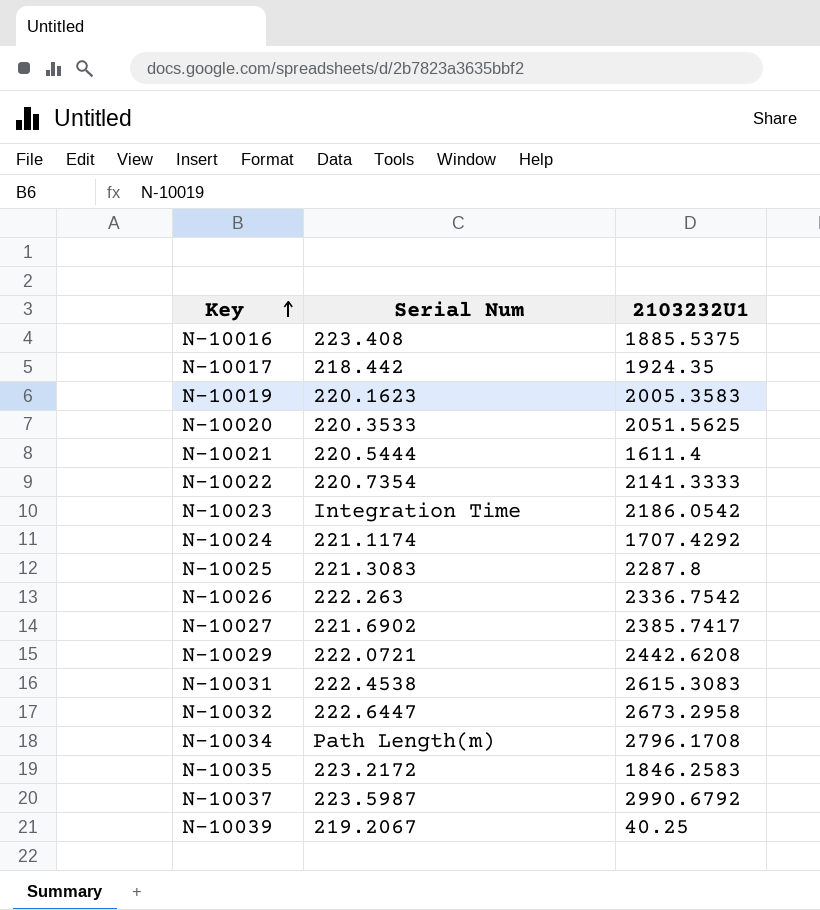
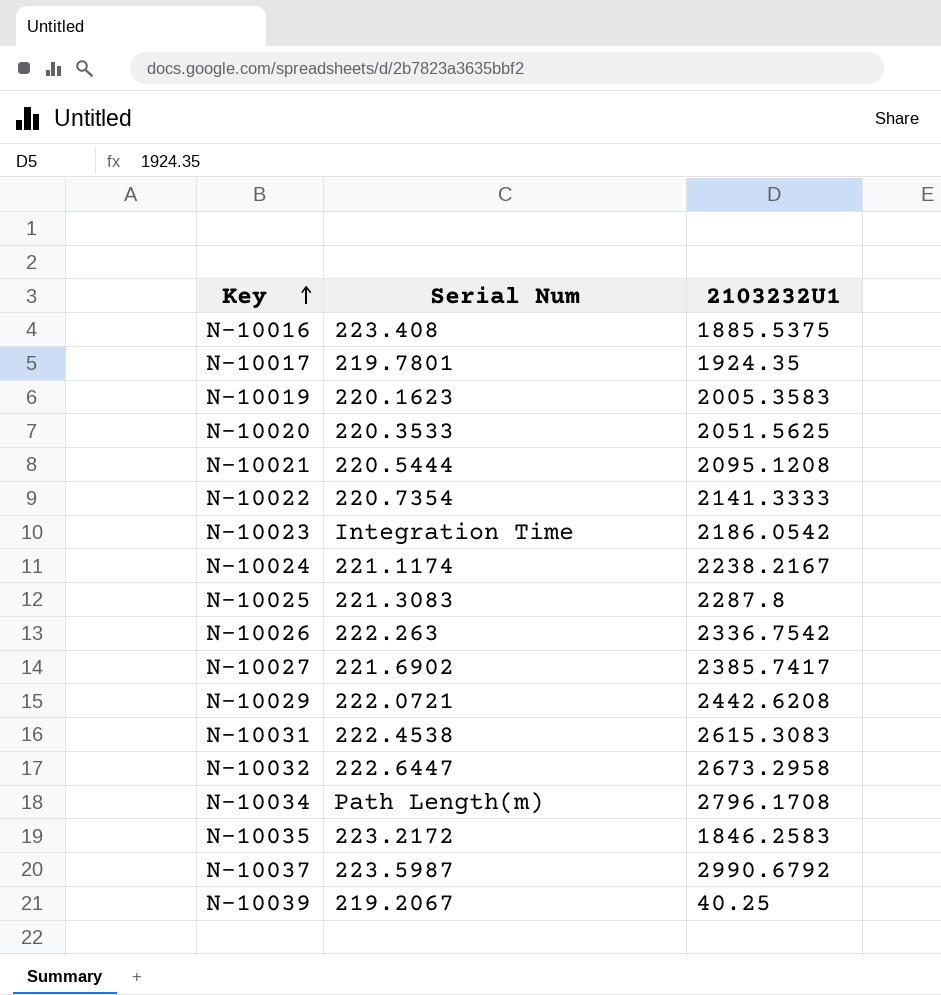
N-10017 | Serial Num: 218.442 -> 219.7801
N-10021 | 2103232U1: 1611.4 -> 2095.1208
N-10024 | 2103232U1: 1707.4292 -> 2238.2167

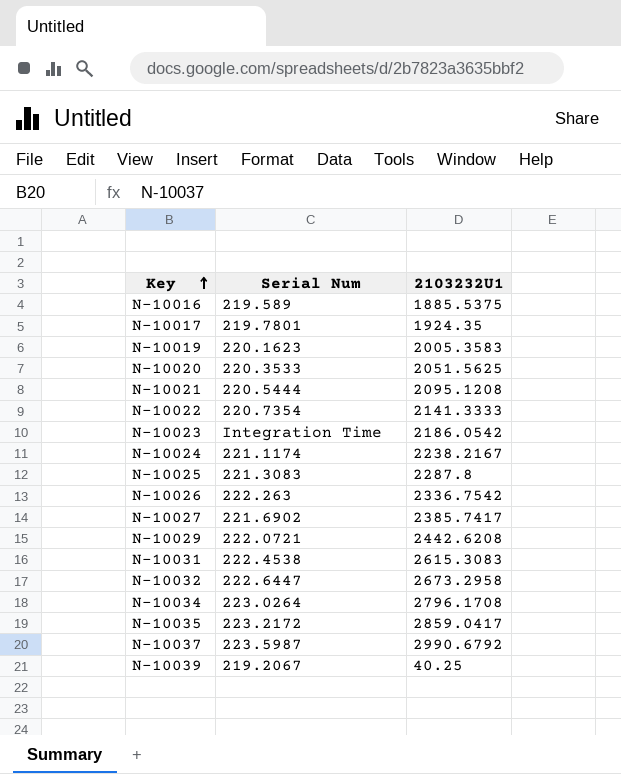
N-10016 | Serial Num: 223.408 -> 219.589
N-10034 | Serial Num: Path Length(m) -> 223.0264
N-10035 | 2103232U1: 1846.2583 -> 2859.0417

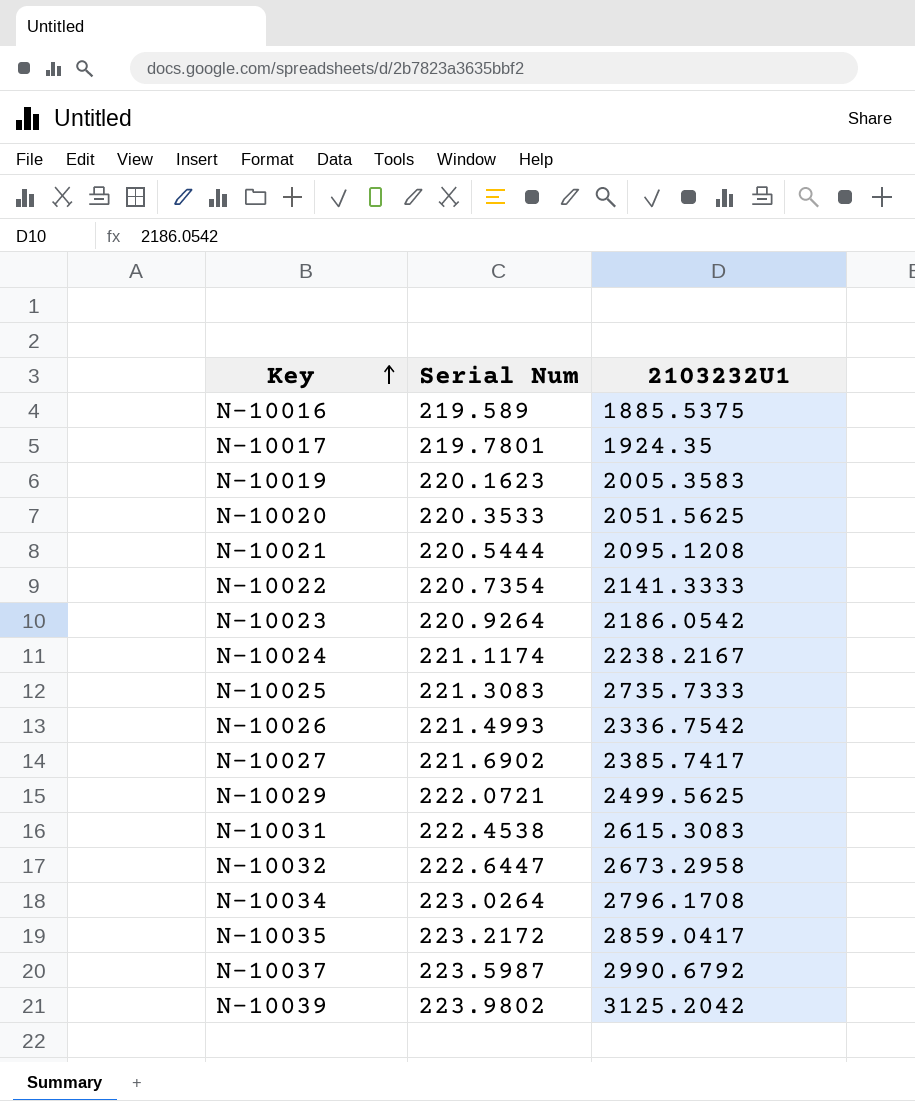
N-10023 | Serial Num: Integration Time -> 220.9264
N-10025 | 2103232U1: 2287.8 -> 2735.7333
N-10026 | Serial Num: 222.263 -> 221.4993
N-10029 | 2103232U1: 2442.6208 -> 2499.5625
N-10039 | Serial Num: 219.2067 -> 223.9802
N-10039 | 2103232U1: 40.25 -> 3125.2042

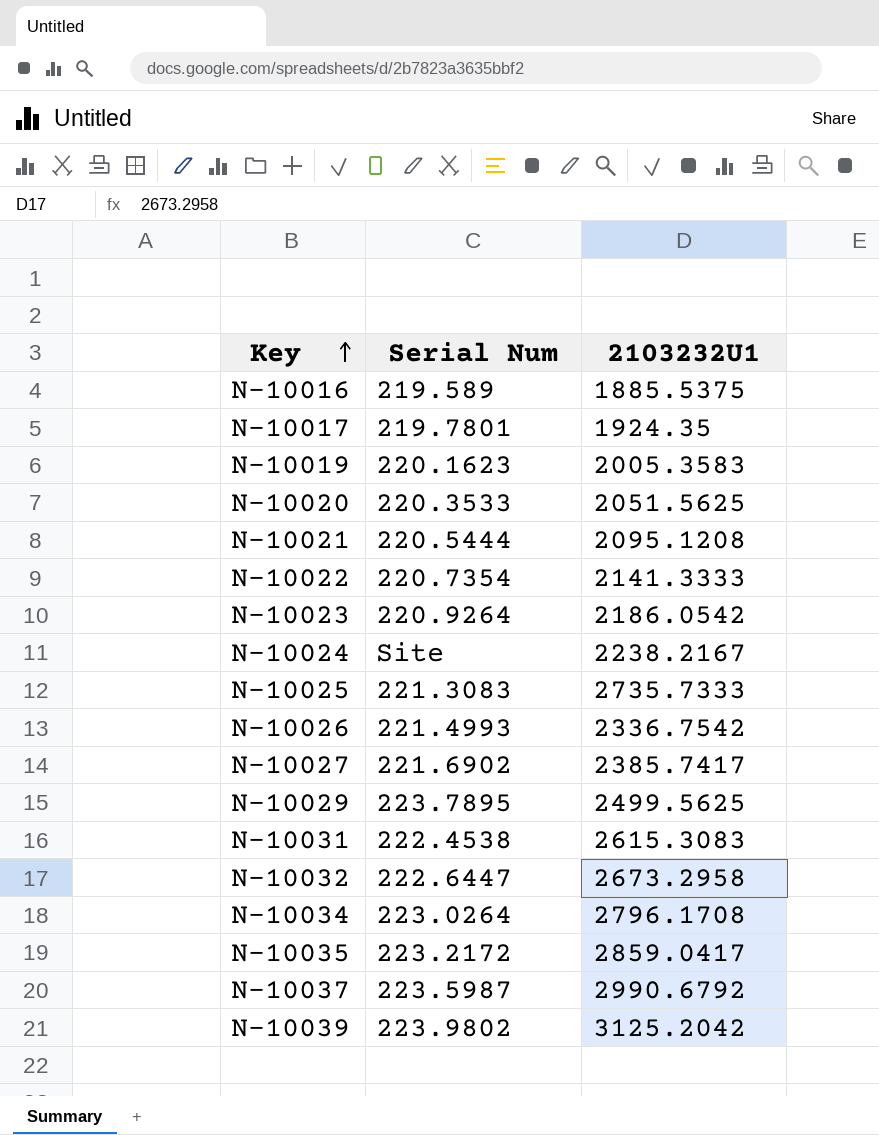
N-10024 | Serial Num: 221.1174 -> Site
N-10029 | Serial Num: 222.0721 -> 223.7895

